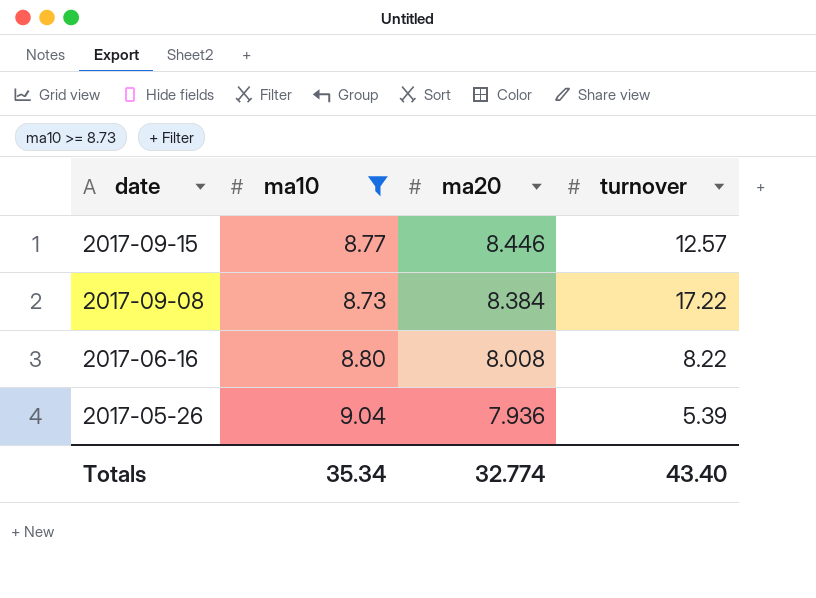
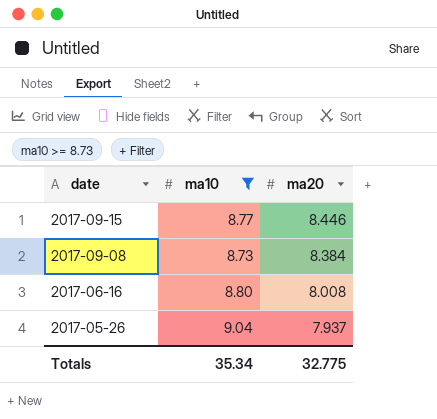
column turnover | position: 4 -> none
2017-05-26 | ma20: 7.936 -> 7.937
Totals | ma20: 32.774 -> 32.775

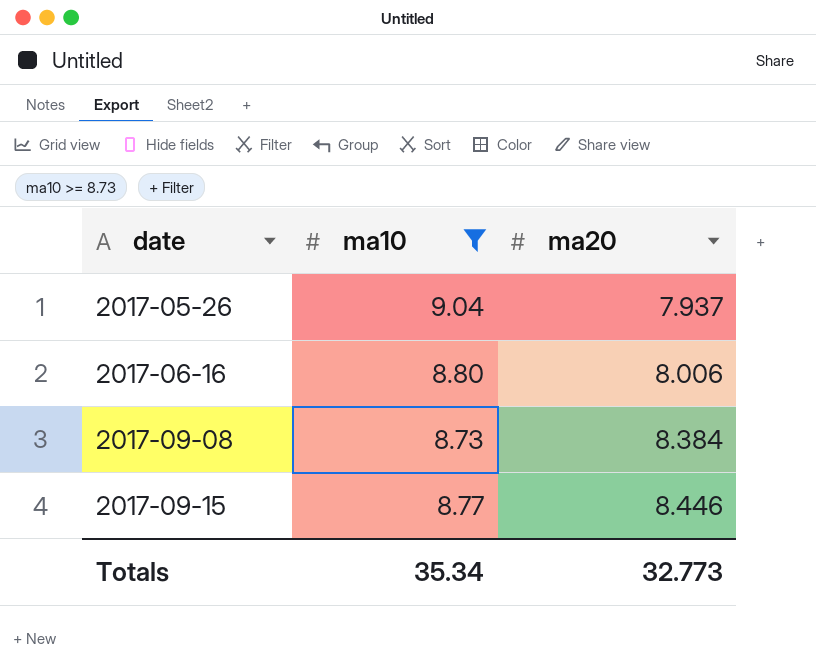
row order: date descending -> date ascending
2017-06-16 | ma20: 8.008 -> 8.006
Totals | ma20: 32.775 -> 32.773

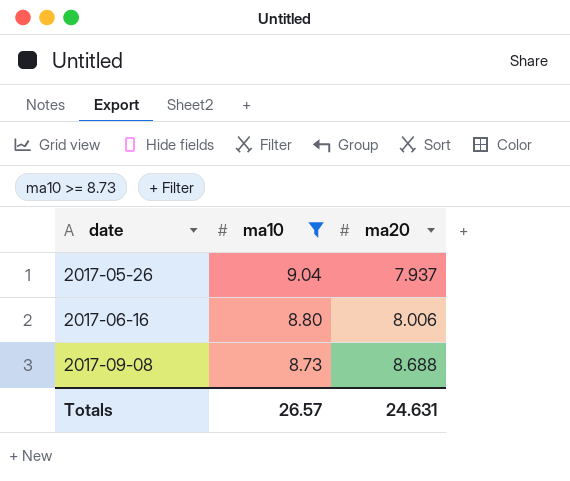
row 2017-09-15: 8.77 | 8.446 -> none
2017-09-08 | ma20: 8.384 -> 8.688
Totals | ma10: 35.34 -> 26.57
Totals | ma20: 32.773 -> 24.631

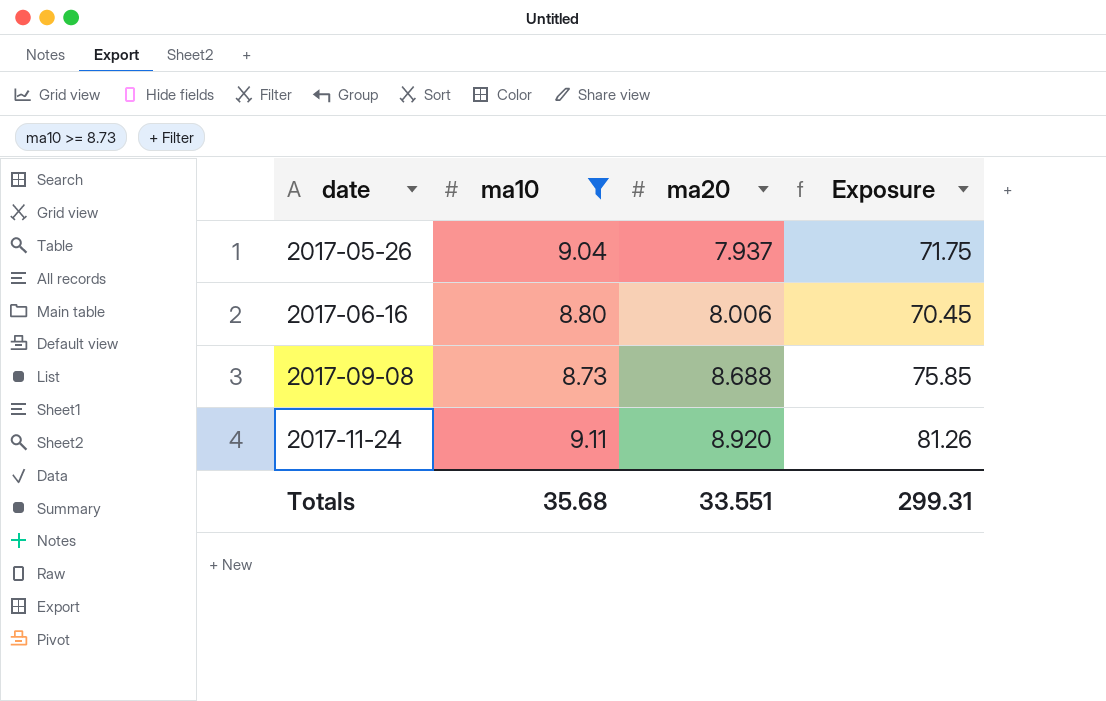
column Exposure | formula: none -> [ma10] * [ma20]
row 2017-11-24: none -> 9.11 | 8.920 | 81.26
Totals | ma10: 26.57 -> 35.68
Totals | ma20: 24.631 -> 33.551

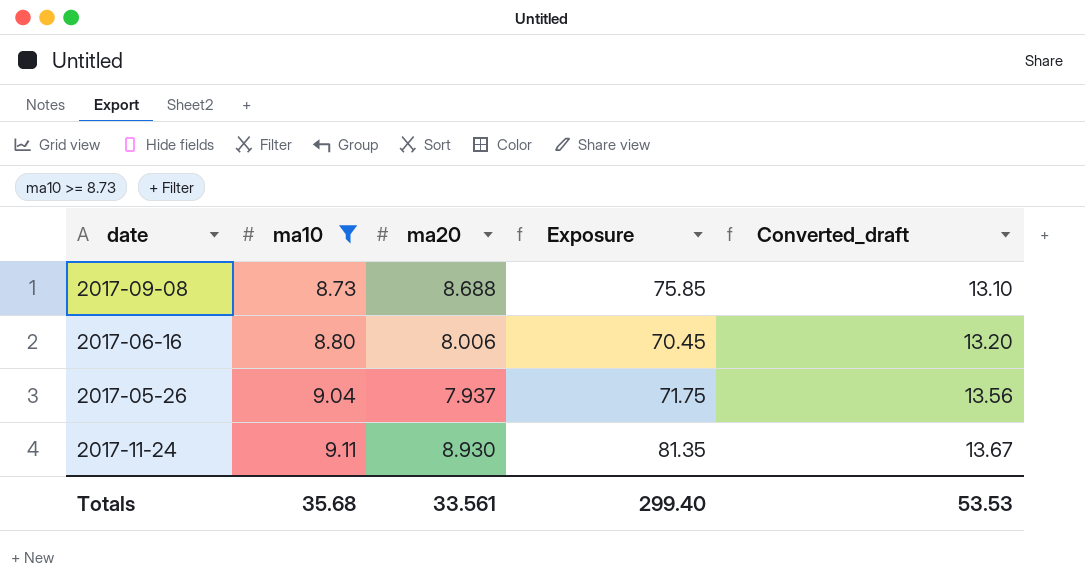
row order: date ascending -> ma10 ascending
column Converted_draft | formula: none -> [ma10] * 1.5
2017-11-24 | ma20: 8.920 -> 8.930
2017-11-24 | Exposure: 81.26 -> 81.35
Totals | ma20: 33.551 -> 33.561
Totals | Exposure: 299.31 -> 299.40

